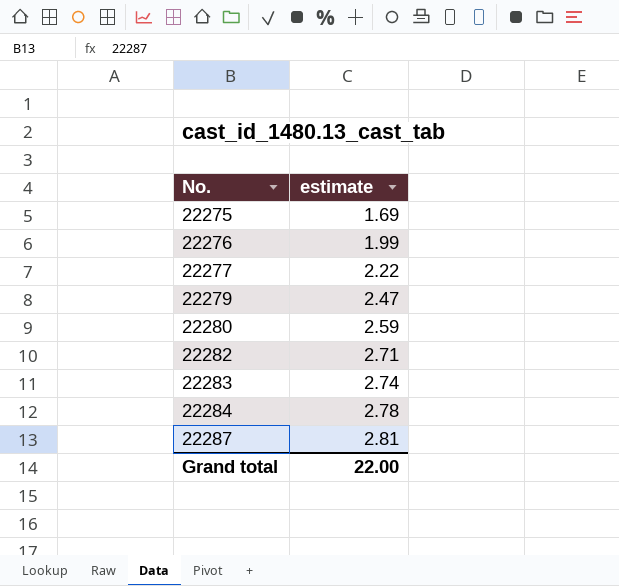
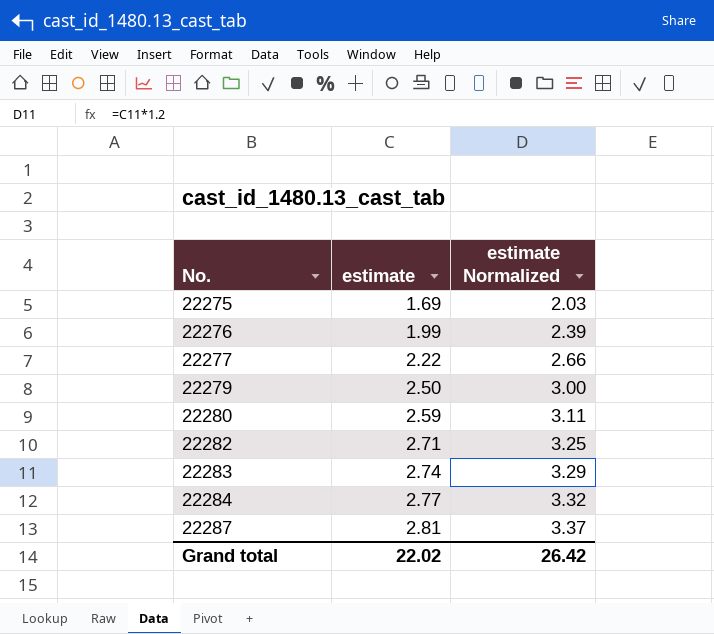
column estimate Normalized | formula: none -> [estimate] * 1.2
22279 | estimate: 2.47 -> 2.50
22284 | estimate: 2.78 -> 2.77
Grand total | estimate: 22.00 -> 22.02

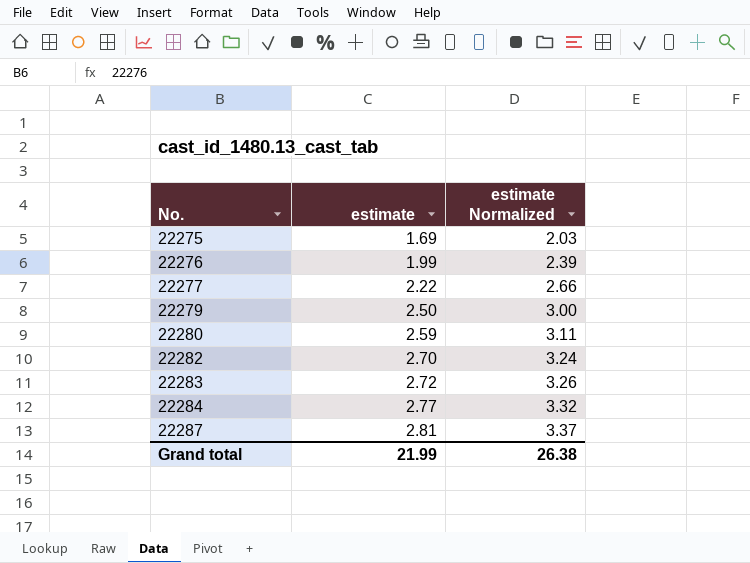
22282 | estimate: 2.71 -> 2.70
22282 | estimate Normalized: 3.25 -> 3.24
22283 | estimate: 2.74 -> 2.72
22283 | estimate Normalized: 3.29 -> 3.26
Grand total | estimate: 22.02 -> 21.99
Grand total | estimate Normalized: 26.42 -> 26.38

